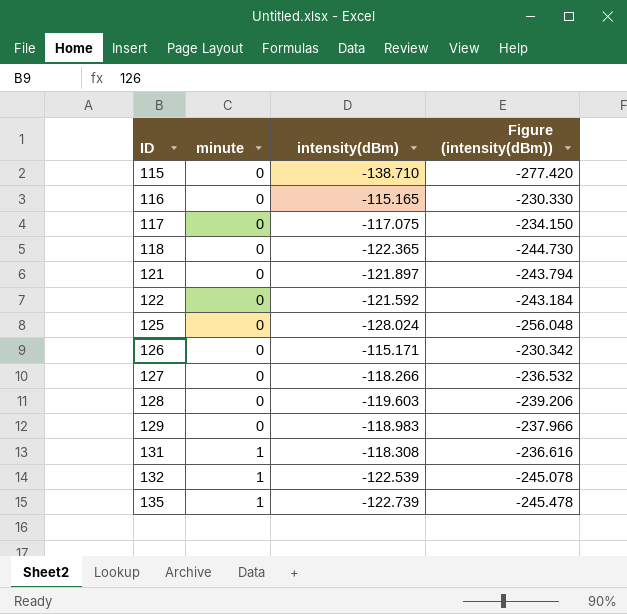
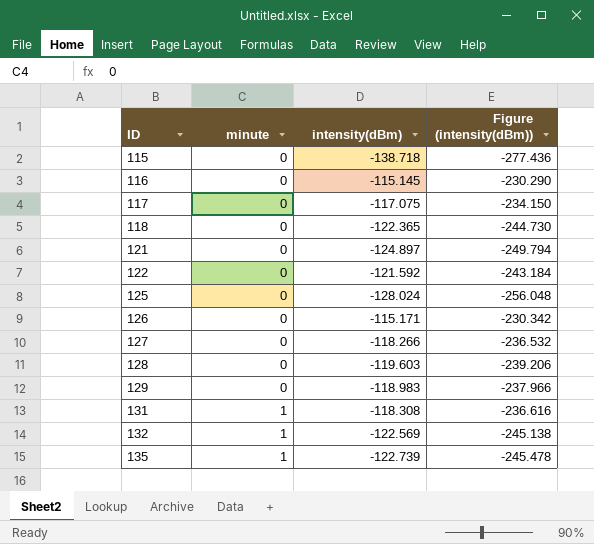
115 | intensity(dBm): -138.710 -> -138.718
115 | Figure (intensity(dBm)): -277.420 -> -277.436
116 | intensity(dBm): -115.165 -> -115.145
116 | Figure (intensity(dBm)): -230.330 -> -230.290
121 | intensity(dBm): -121.897 -> -124.897
121 | Figure (intensity(dBm)): -243.794 -> -249.794
132 | intensity(dBm): -122.539 -> -122.569
132 | Figure (intensity(dBm)): -245.078 -> -245.138

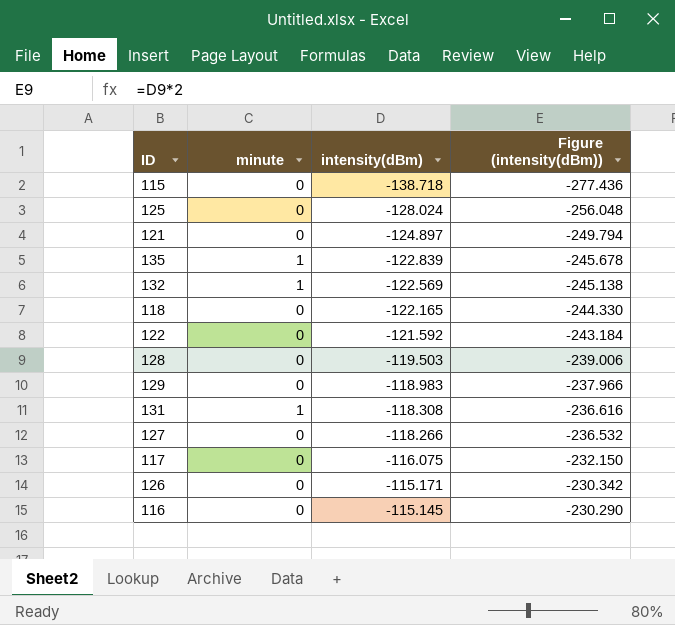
row order: ID ascending -> intensity(dBm) ascending
135 | intensity(dBm): -122.739 -> -122.839
135 | Figure (intensity(dBm)): -245.478 -> -245.678
118 | intensity(dBm): -122.365 -> -122.165
118 | Figure (intensity(dBm)): -244.730 -> -244.330
128 | intensity(dBm): -119.603 -> -119.503
128 | Figure (intensity(dBm)): -239.206 -> -239.006
117 | intensity(dBm): -117.075 -> -116.075
117 | Figure (intensity(dBm)): -234.150 -> -232.150

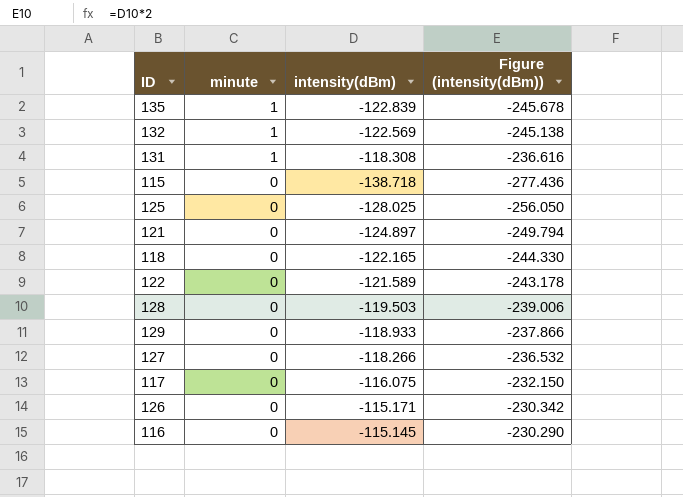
row order: intensity(dBm) ascending -> minute descending
125 | intensity(dBm): -128.024 -> -128.025
125 | Figure (intensity(dBm)): -256.048 -> -256.050
122 | intensity(dBm): -121.592 -> -121.589
122 | Figure (intensity(dBm)): -243.184 -> -243.178
129 | intensity(dBm): -118.983 -> -118.933
129 | Figure (intensity(dBm)): -237.966 -> -237.866

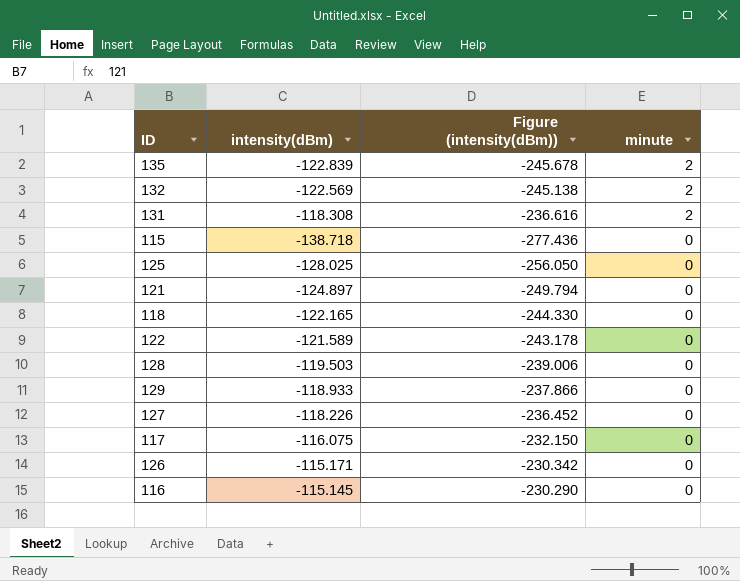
column minute | position: 2 -> 4
135 | minute: 1 -> 2
132 | minute: 1 -> 2
131 | minute: 1 -> 2
127 | intensity(dBm): -118.266 -> -118.226
127 | Figure (intensity(dBm)): -236.532 -> -236.452

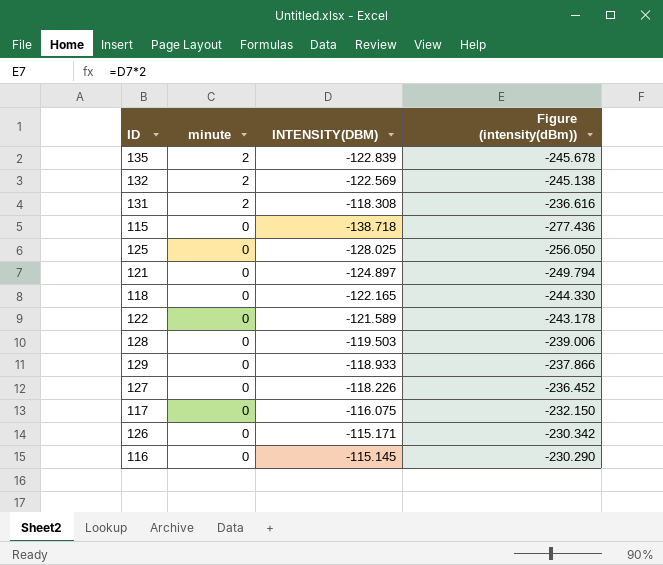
column minute | position: 4 -> 2
column name: intensity(dBm) -> INTENSITY(DBM)

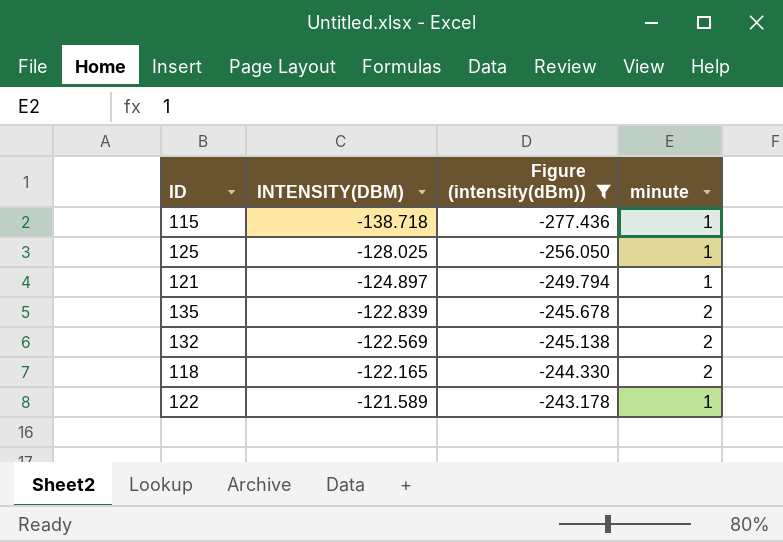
filter: none -> Figure (intensity(dBm)) <= -243.178
row order: minute descending -> INTENSITY(DBM) ascending
column minute | position: 2 -> 4
115 | minute: 0 -> 1
125 | minute: 0 -> 1
121 | minute: 0 -> 1
118 | minute: 0 -> 2
122 | minute: 0 -> 1

